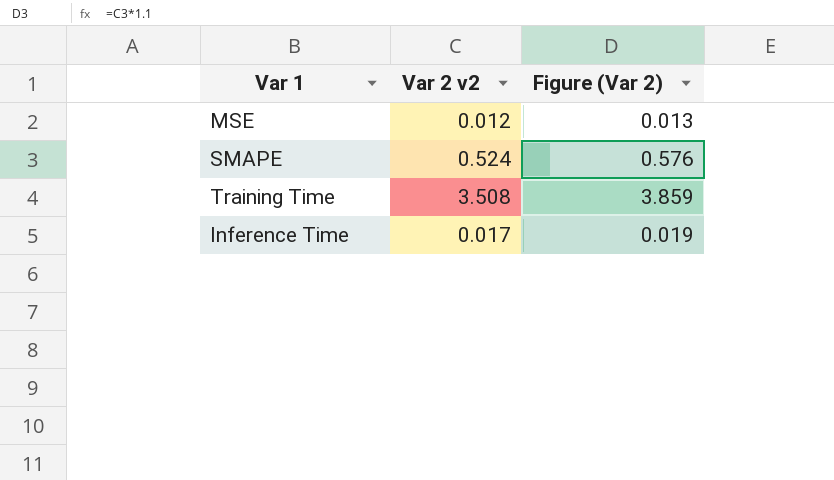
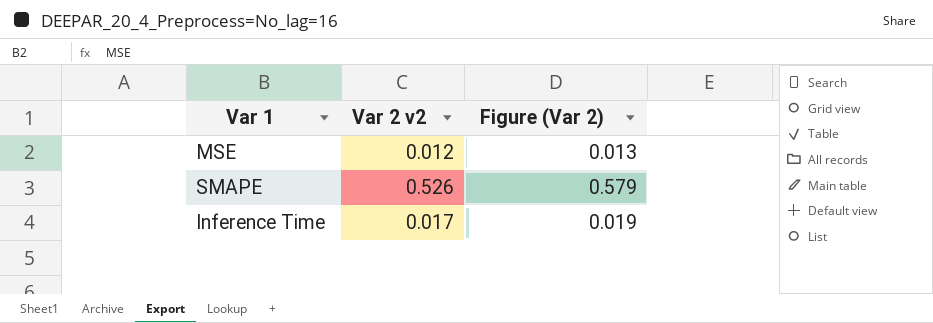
row Training Time: 3.508 | 3.859 -> none
SMAPE | Var 2 v2: 0.524 -> 0.526
SMAPE | Figure (Var 2): 0.576 -> 0.579

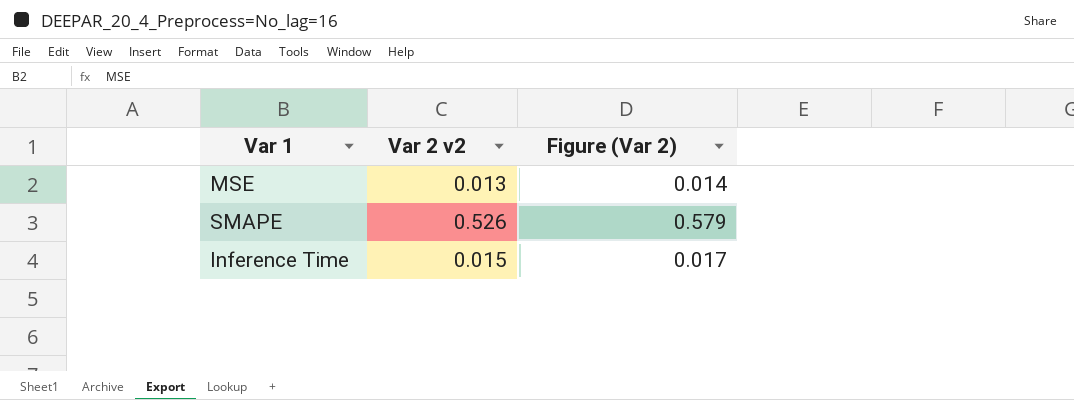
MSE | Var 2 v2: 0.012 -> 0.013
MSE | Figure (Var 2): 0.013 -> 0.014
Inference Time | Var 2 v2: 0.017 -> 0.015
Inference Time | Figure (Var 2): 0.019 -> 0.017

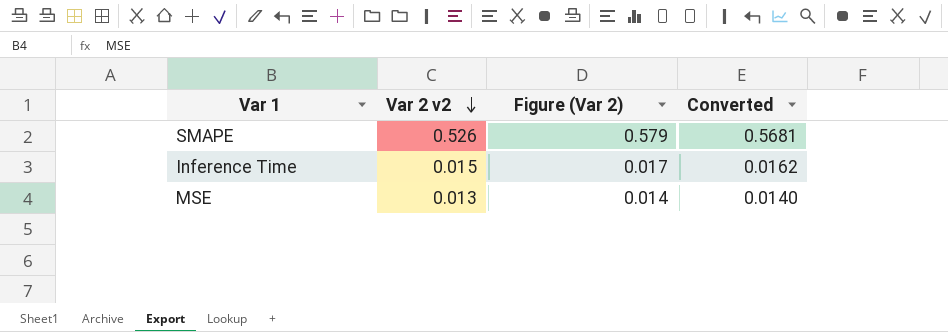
row order: none -> Var 2 v2 descending
column Converted | formula: none -> [Var 2 v2] * 1.08

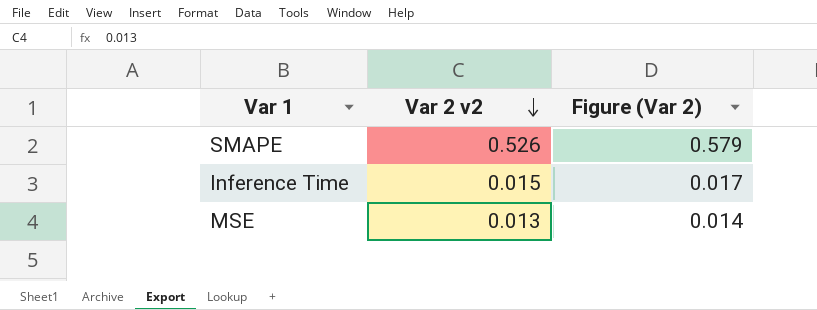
column Converted | formula: [Var 2 v2] * 1.08 -> none

